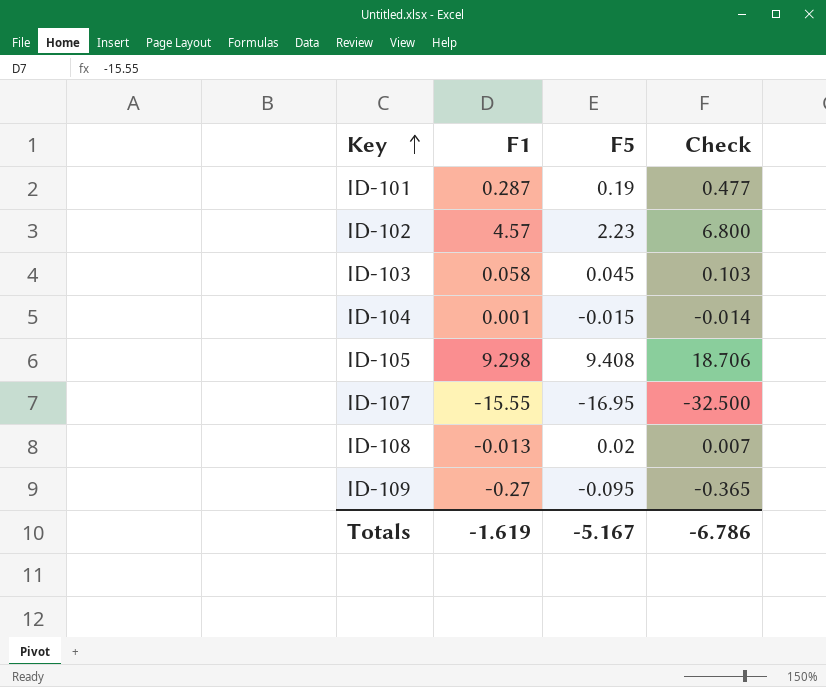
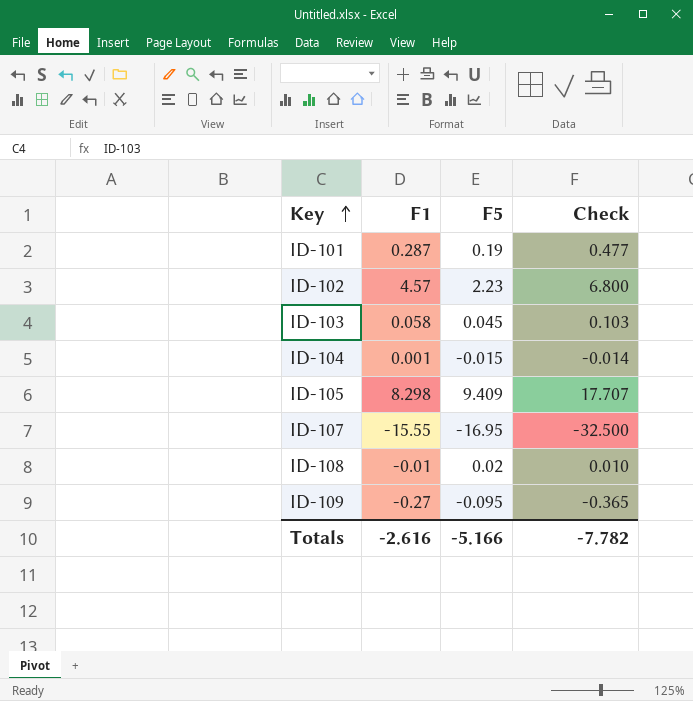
ID-105 | F1: 9.298 -> 8.298
ID-105 | F5: 9.408 -> 9.409
ID-105 | Check: 18.706 -> 17.707
ID-108 | F1: -0.013 -> -0.01
ID-108 | Check: 0.007 -> 0.010
Totals | F1: -1.619 -> -2.616
Totals | F5: -5.167 -> -5.166
Totals | Check: -6.786 -> -7.782

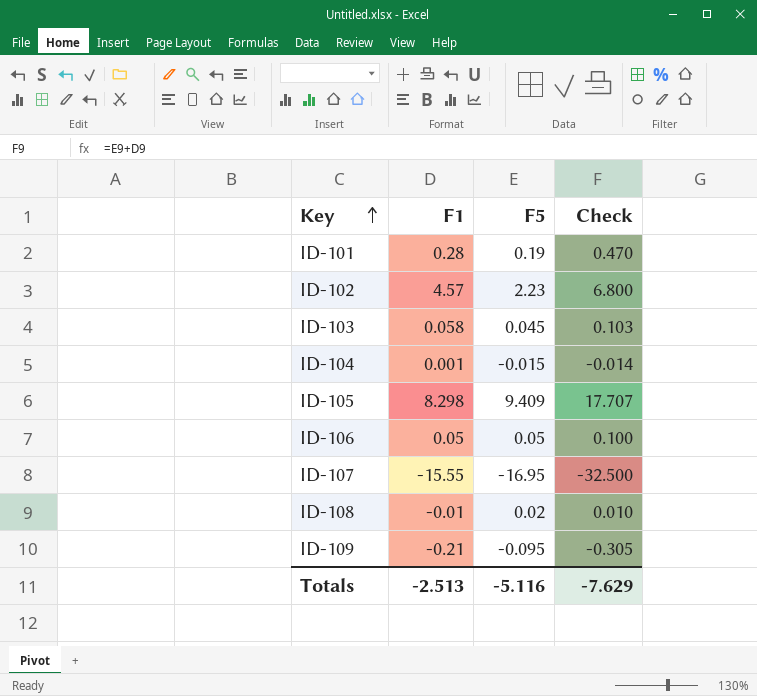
ID-101 | F1: 0.287 -> 0.28
ID-101 | Check: 0.477 -> 0.470
row ID-106: none -> 0.05 | 0.05 | 0.100
ID-109 | F1: -0.27 -> -0.21
ID-109 | Check: -0.365 -> -0.305
Totals | F1: -2.616 -> -2.513
Totals | F5: -5.166 -> -5.116
Totals | Check: -7.782 -> -7.629

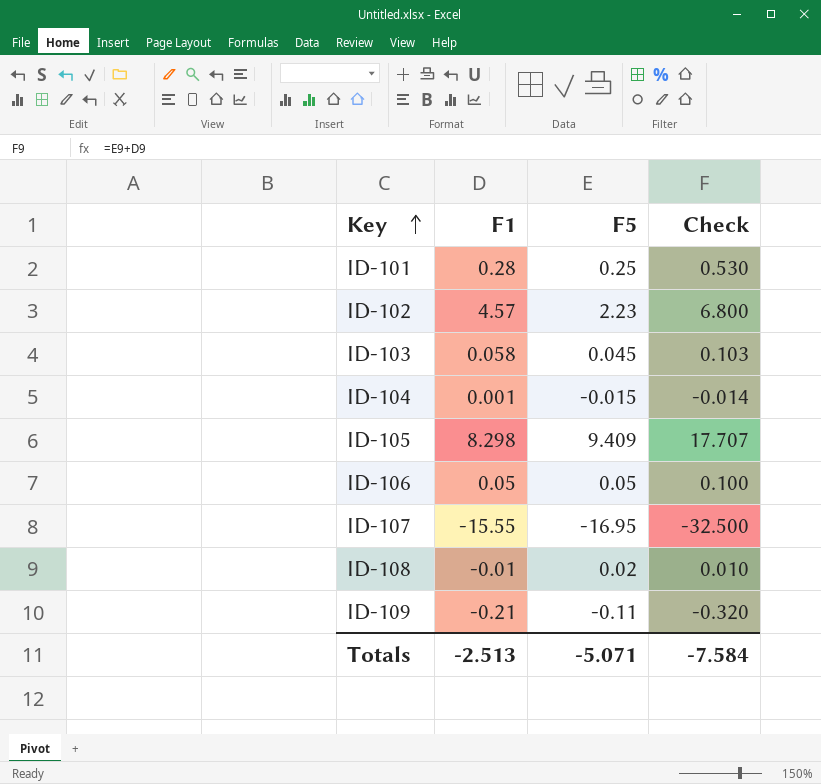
ID-101 | F5: 0.19 -> 0.25
ID-101 | Check: 0.470 -> 0.530
ID-109 | F5: -0.095 -> -0.11
ID-109 | Check: -0.305 -> -0.320
Totals | F5: -5.116 -> -5.071
Totals | Check: -7.629 -> -7.584

